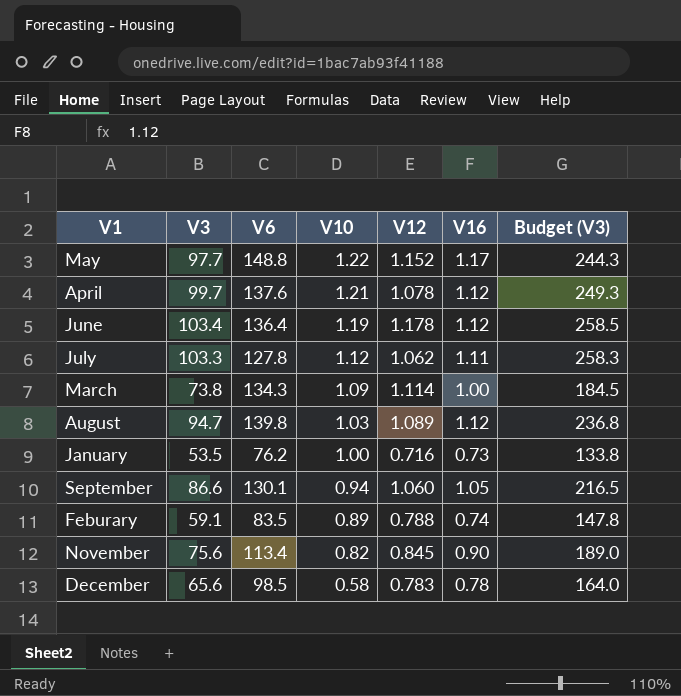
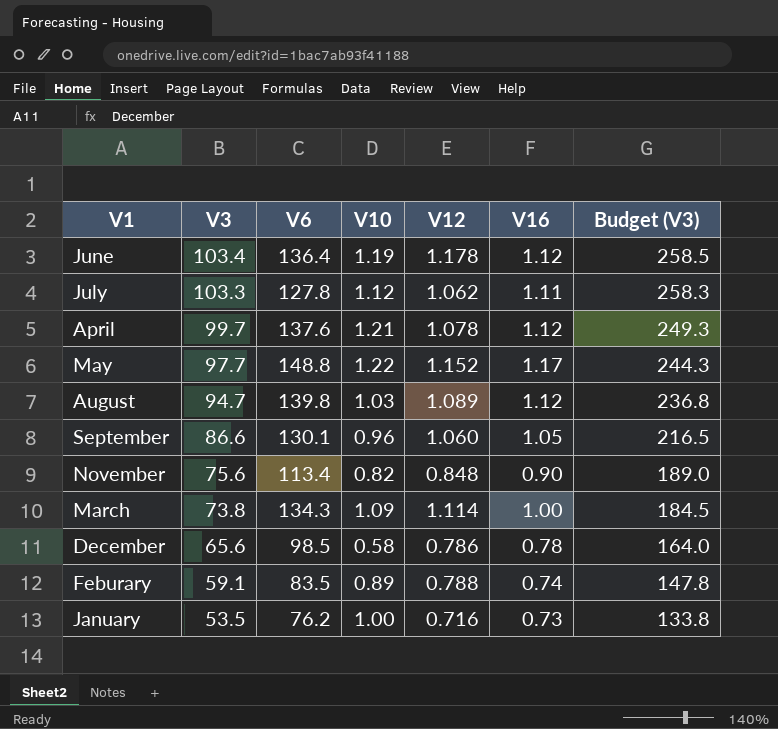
row order: V10 descending -> V3 descending
September | V10: 0.94 -> 0.96
November | V12: 0.845 -> 0.848
December | V12: 0.783 -> 0.786

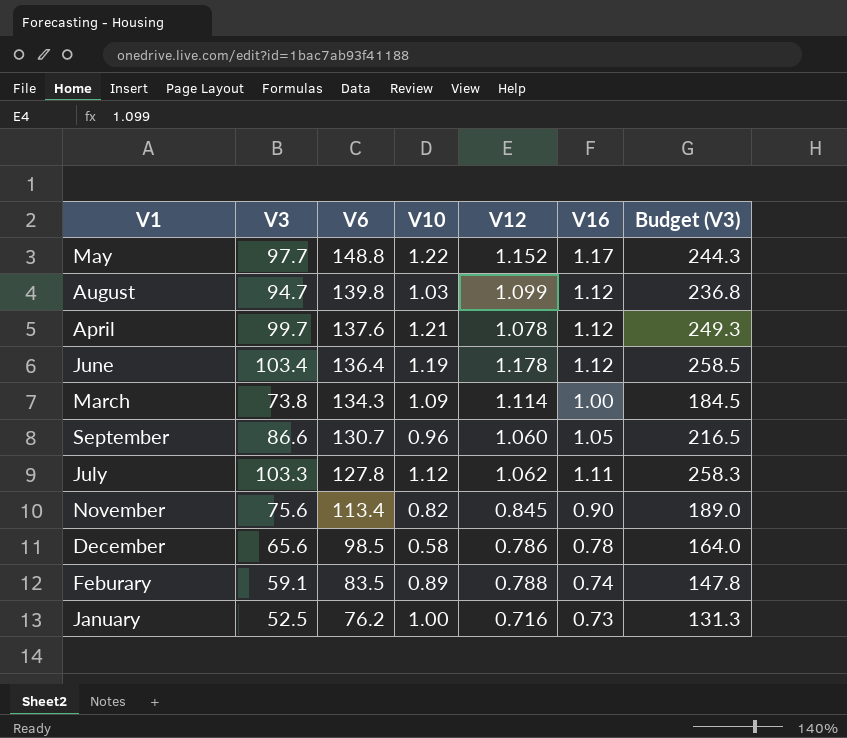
row order: V3 descending -> V6 descending
August | V12: 1.089 -> 1.099
September | V6: 130.1 -> 130.7
November | V12: 0.848 -> 0.845
January | V3: 53.5 -> 52.5
January | Budget (V3): 133.8 -> 131.3

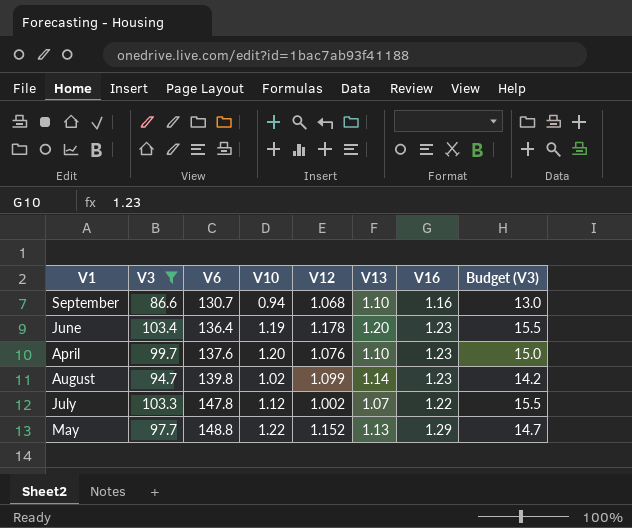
filter: none -> V3 >= 86.6
row order: V6 descending -> V6 ascending
column V13 | position: none -> 6
column Budget (V3) | formula: [V3] * 2.5 -> [V3] * 0.15
September | V10: 0.96 -> 0.94
September | V12: 1.060 -> 1.068
September | V16: 1.05 -> 1.16
June | V16: 1.12 -> 1.23
April | V10: 1.21 -> 1.20
April | V12: 1.078 -> 1.076
April | V16: 1.12 -> 1.23
August | V10: 1.03 -> 1.02
August | V16: 1.12 -> 1.23
July | V6: 127.8 -> 147.8
July | V12: 1.062 -> 1.002
July | V16: 1.11 -> 1.22
May | V16: 1.17 -> 1.29

